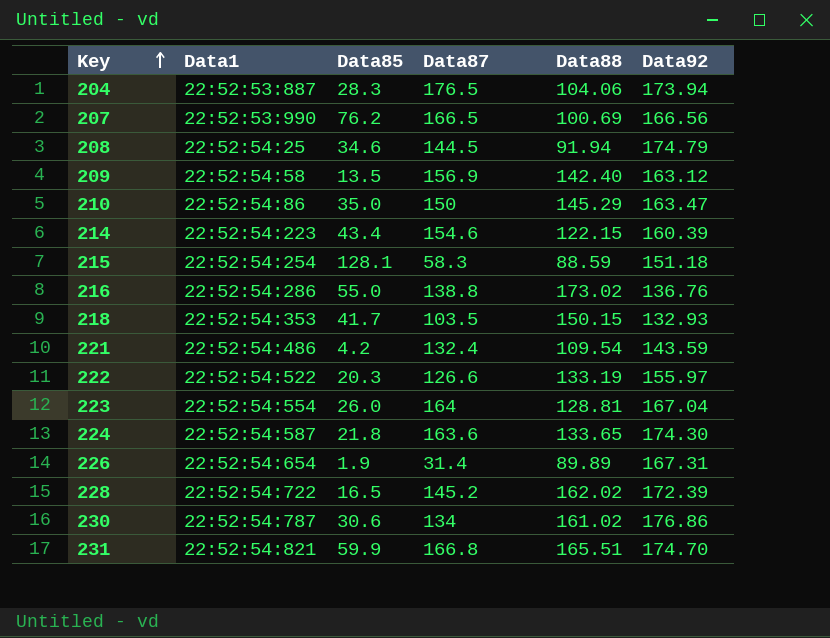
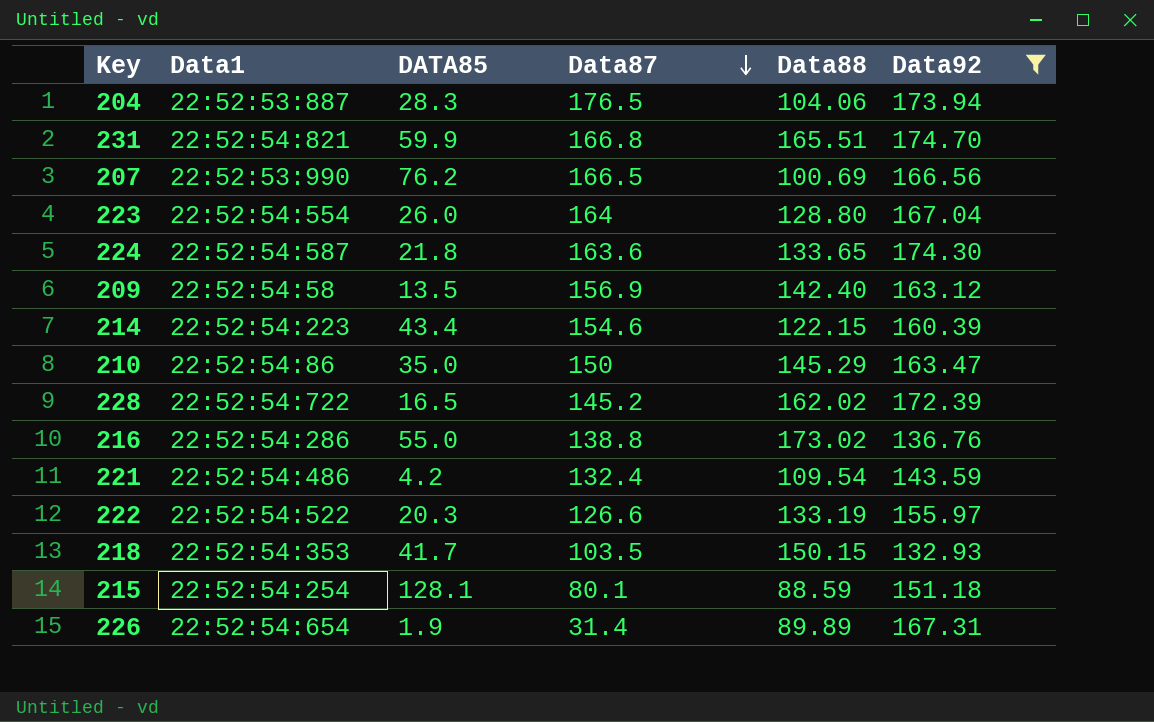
filter: none -> Data92 <= 174.70
row order: Key ascending -> Data87 descending
column name: Data85 -> DATA85
223 | Data88: 128.81 -> 128.80
215 | Data87: 58.3 -> 80.1

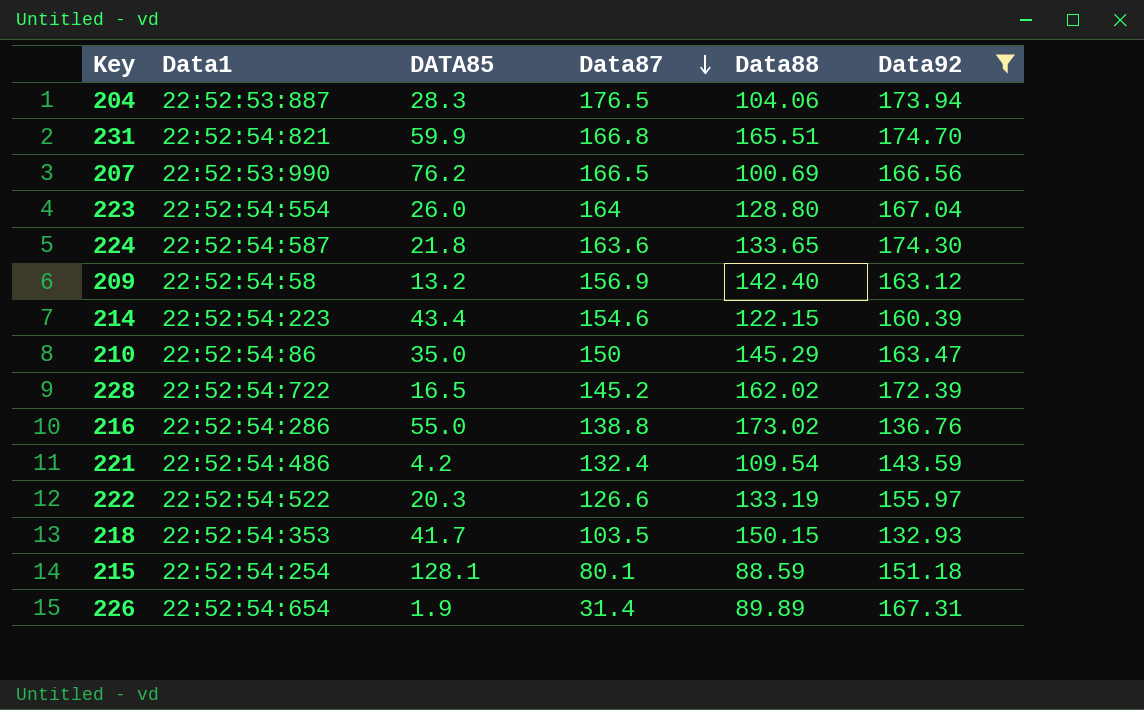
209 | DATA85: 13.5 -> 13.2

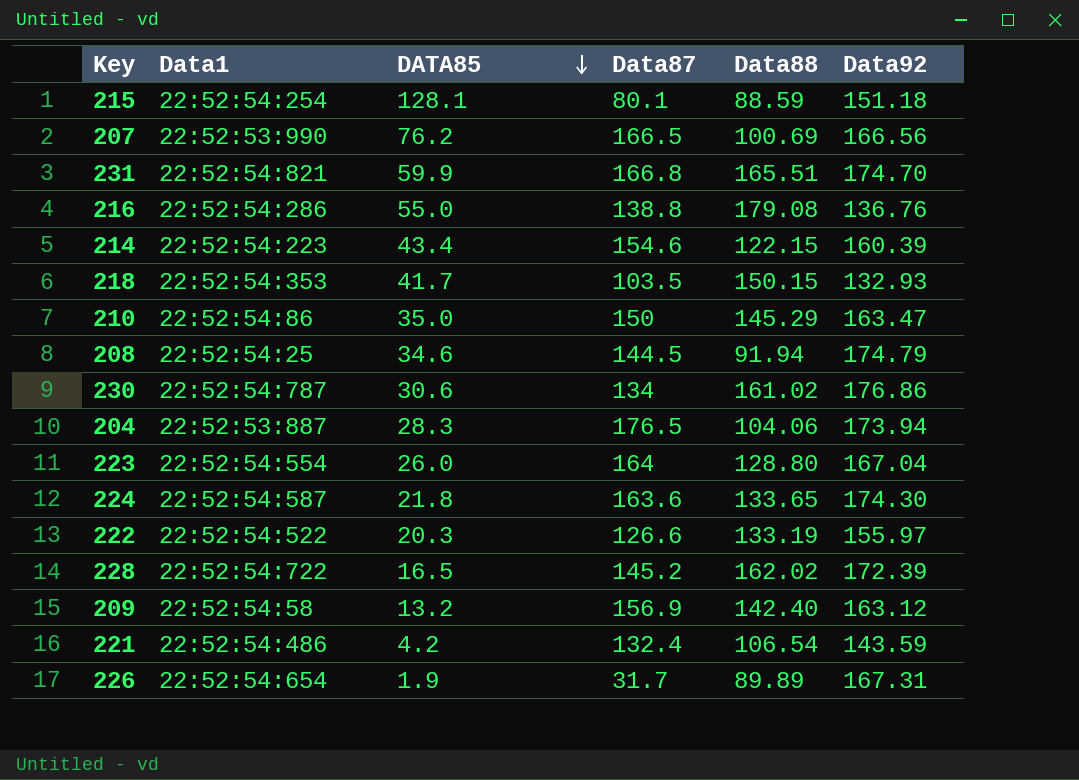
filter: Data92 <= 174.70 -> none
row order: Data87 descending -> DATA85 descending
216 | Data88: 173.02 -> 179.08
221 | Data88: 109.54 -> 106.54
226 | Data87: 31.4 -> 31.7

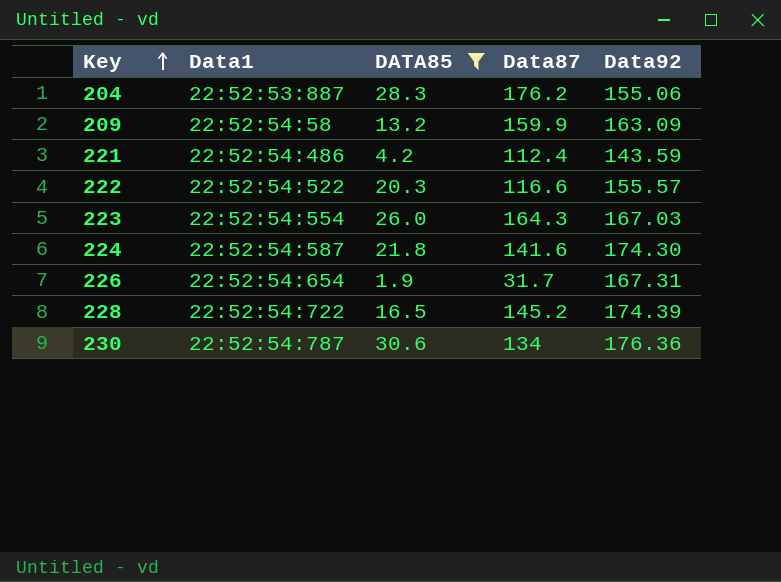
filter: none -> DATA85 <= 30.6
row order: DATA85 descending -> Key ascending
column Data88 | position: 5 -> none
204 | Data87: 176.5 -> 176.2
204 | Data92: 173.94 -> 155.06
209 | Data87: 156.9 -> 159.9
209 | Data92: 163.12 -> 163.09
221 | Data87: 132.4 -> 112.4
222 | Data87: 126.6 -> 116.6
222 | Data92: 155.97 -> 155.57
223 | Data87: 164 -> 164.3
223 | Data92: 167.04 -> 167.03
224 | Data87: 163.6 -> 141.6
228 | Data92: 172.39 -> 174.39
230 | Data92: 176.86 -> 176.36

